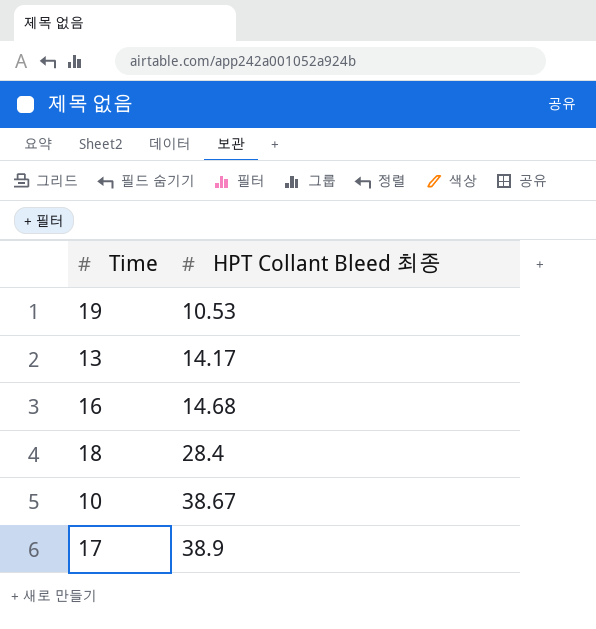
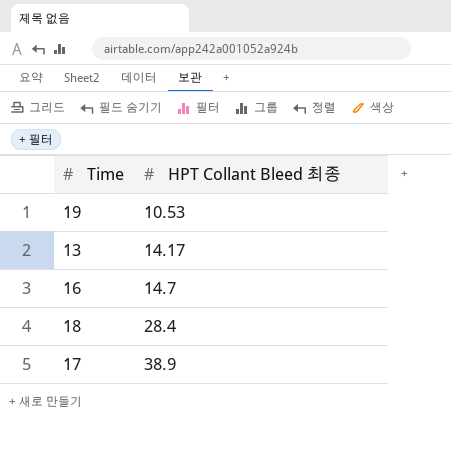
row 10: 38.67 -> none
16 | HPT Collant Bleed 최종: 14.68 -> 14.7

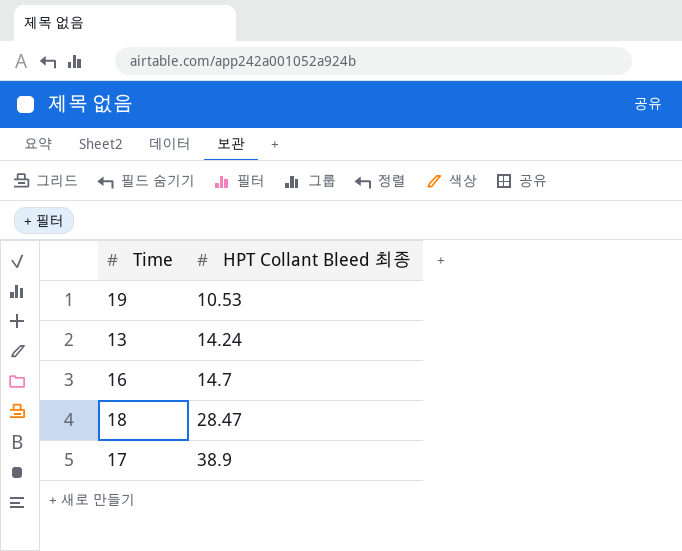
13 | HPT Collant Bleed 최종: 14.17 -> 14.24
18 | HPT Collant Bleed 최종: 28.4 -> 28.47

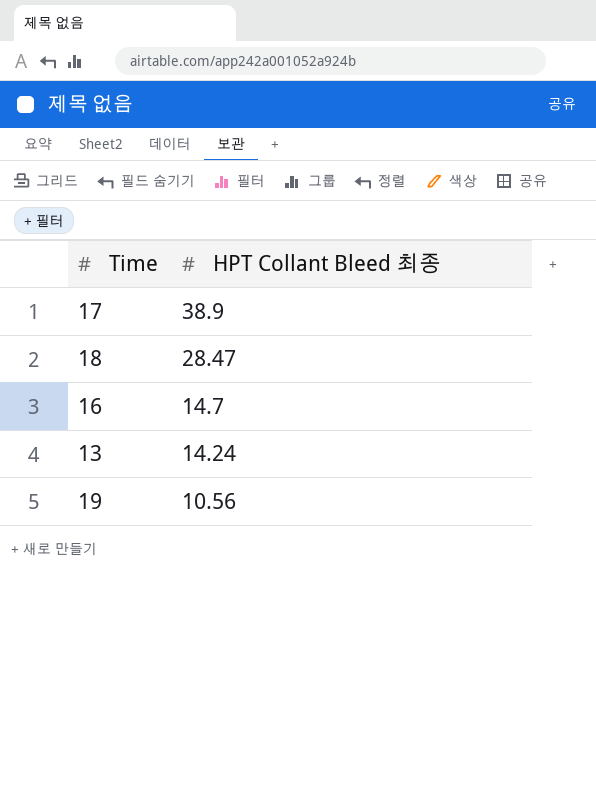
row order: HPT Collant Bleed 최종 ascending -> HPT Collant Bleed 최종 descending
19 | HPT Collant Bleed 최종: 10.53 -> 10.56

